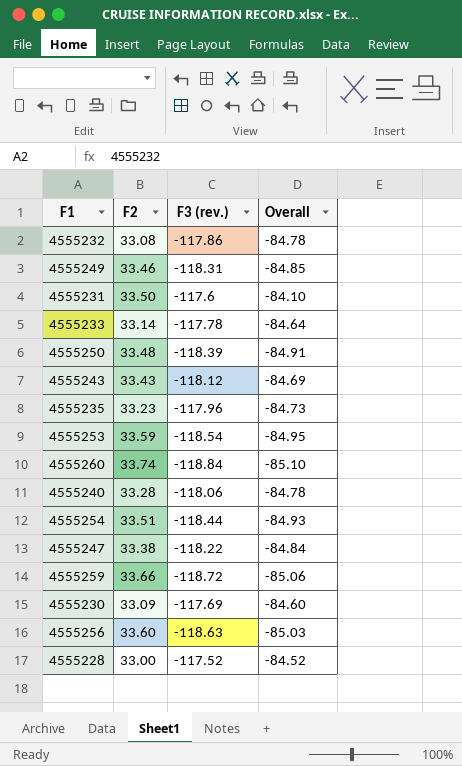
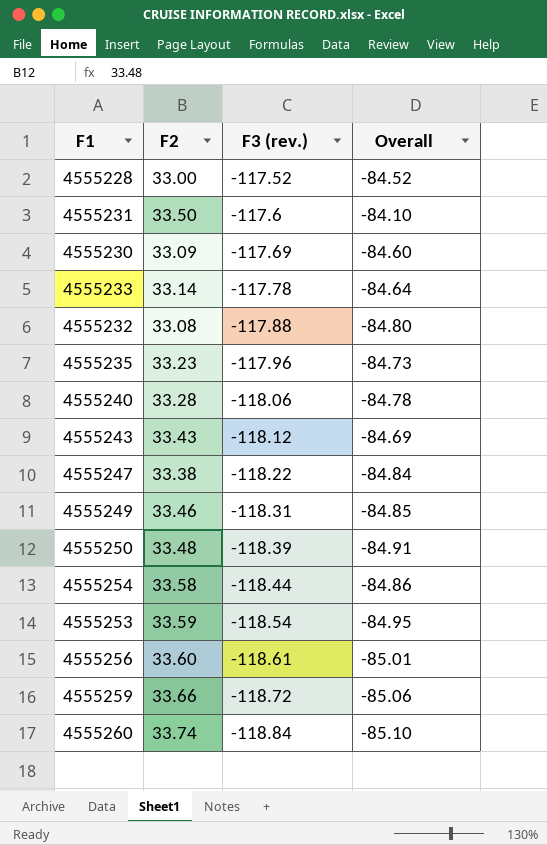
row order: none -> F3 (rev.) descending
4555232 | F3 (rev.): -117.86 -> -117.88
4555232 | Overall: -84.78 -> -84.80
4555254 | F2: 33.51 -> 33.58
4555254 | Overall: -84.93 -> -84.86
4555256 | F3 (rev.): -118.63 -> -118.61
4555256 | Overall: -85.03 -> -85.01

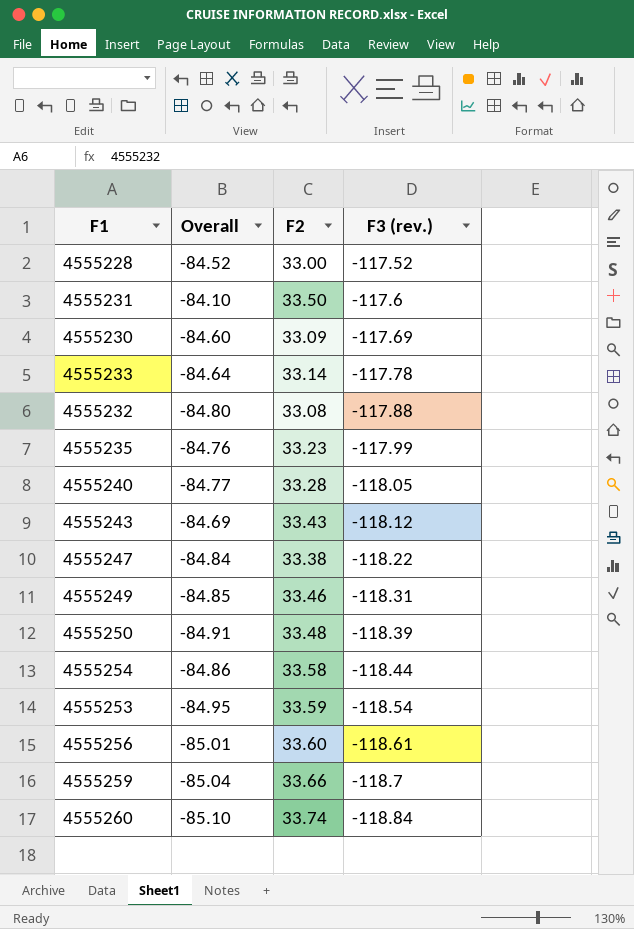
column Overall | position: 4 -> 2
4555235 | Overall: -84.73 -> -84.76
4555235 | F3 (rev.): -117.96 -> -117.99
4555240 | Overall: -84.78 -> -84.77
4555240 | F3 (rev.): -118.06 -> -118.05
4555259 | Overall: -85.06 -> -85.04
4555259 | F3 (rev.): -118.72 -> -118.7

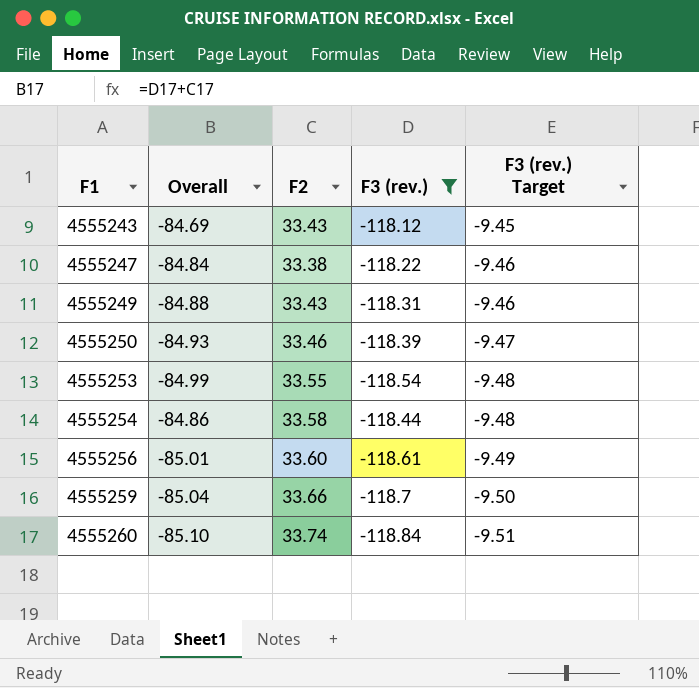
filter: none -> F3 (rev.) <= -118.12
row order: F3 (rev.) descending -> F1 ascending
column F3 (rev.) Target | formula: none -> [F3 (rev.)] * 0.08
4555249 | Overall: -84.85 -> -84.88
4555249 | F2: 33.46 -> 33.43
4555250 | Overall: -84.91 -> -84.93
4555250 | F2: 33.48 -> 33.46
4555253 | Overall: -84.95 -> -84.99
4555253 | F2: 33.59 -> 33.55

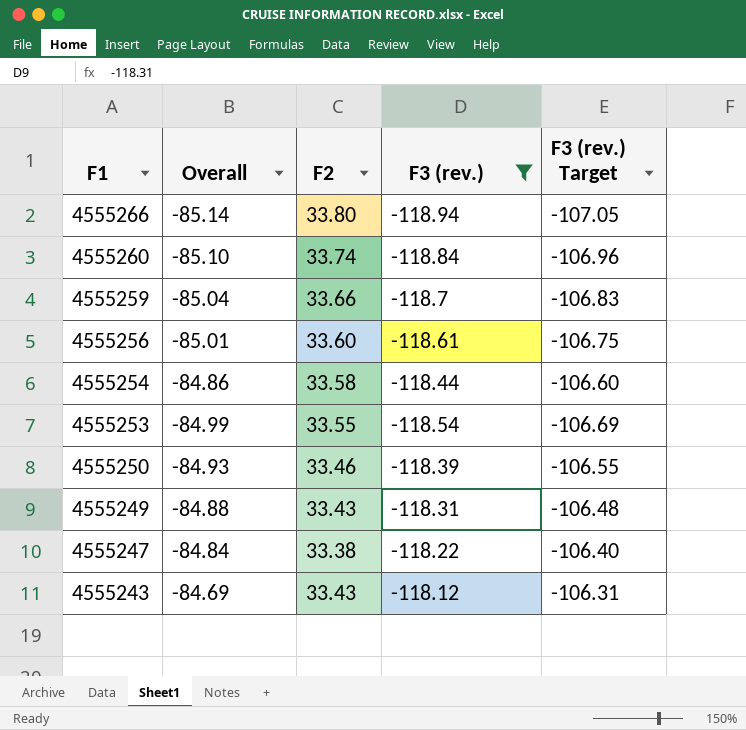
row order: F1 ascending -> F1 descending
column F3 (rev.) Target | formula: [F3 (rev.)] * 0.08 -> [F3 (rev.)] * 0.9
row 4555266: none -> -85.14 | 33.80 | -118.94 | -107.05

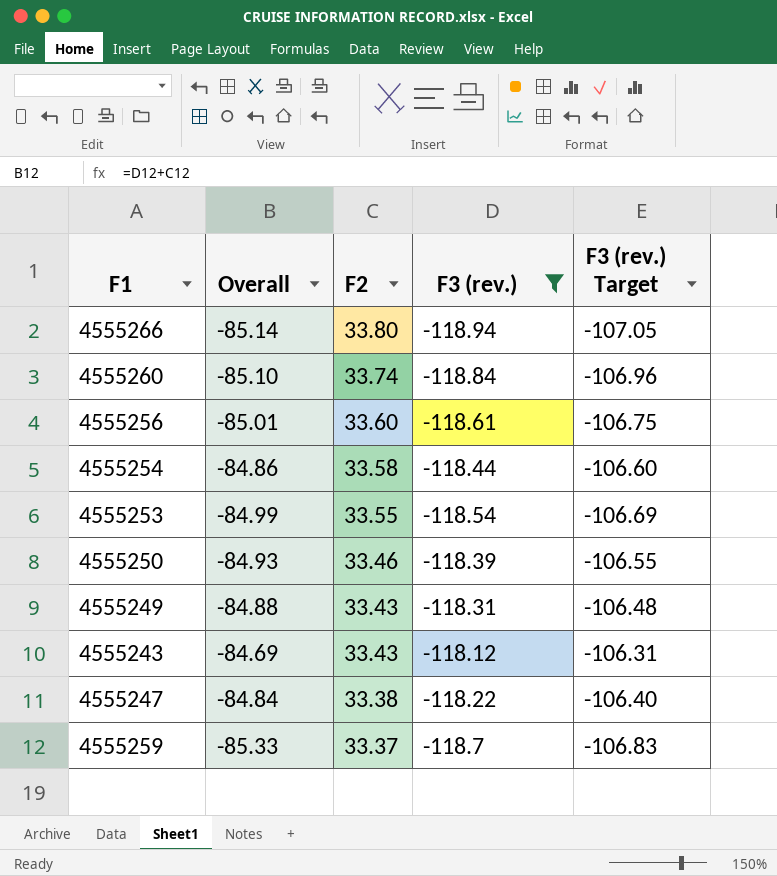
row order: F1 descending -> F2 descending
4555259 | Overall: -85.04 -> -85.33
4555259 | F2: 33.66 -> 33.37

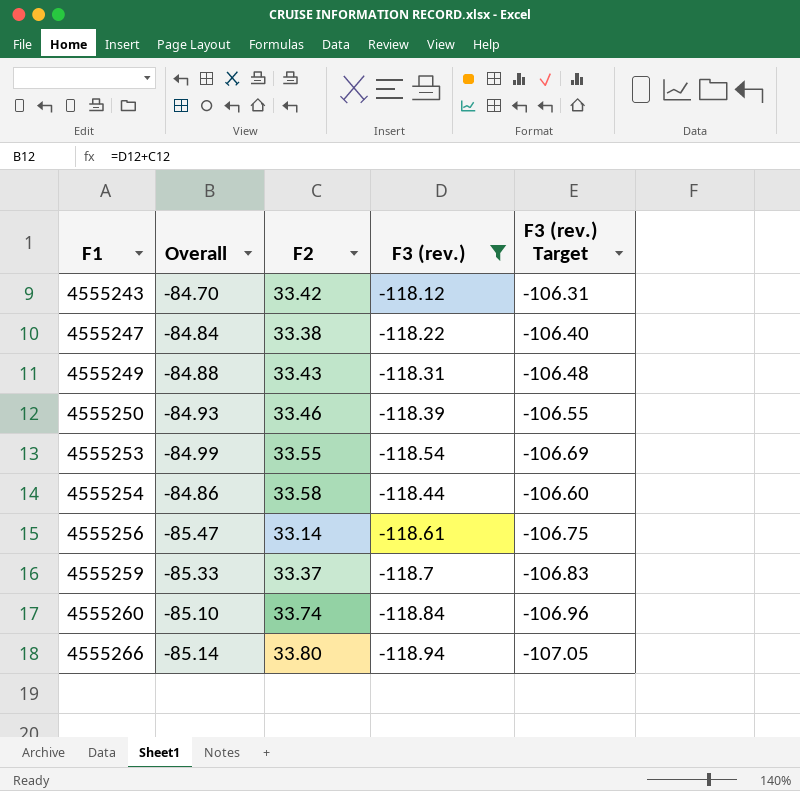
row order: F2 descending -> F1 ascending
4555243 | Overall: -84.69 -> -84.70
4555243 | F2: 33.43 -> 33.42
4555256 | Overall: -85.01 -> -85.47
4555256 | F2: 33.60 -> 33.14

